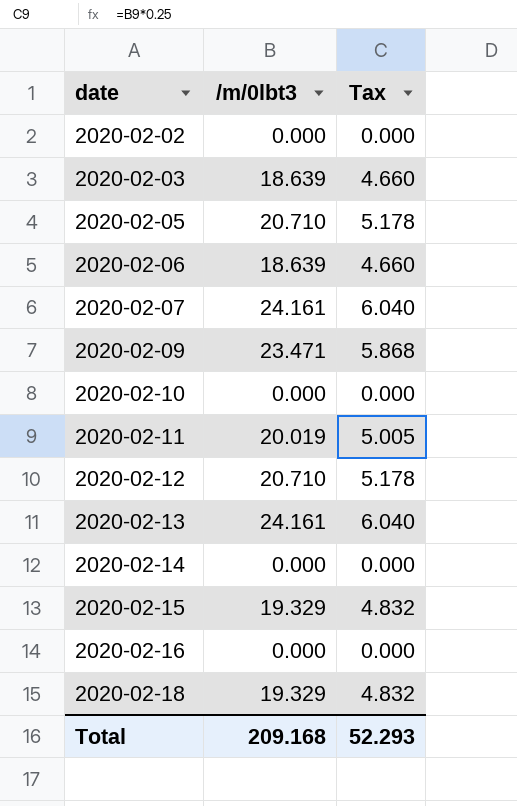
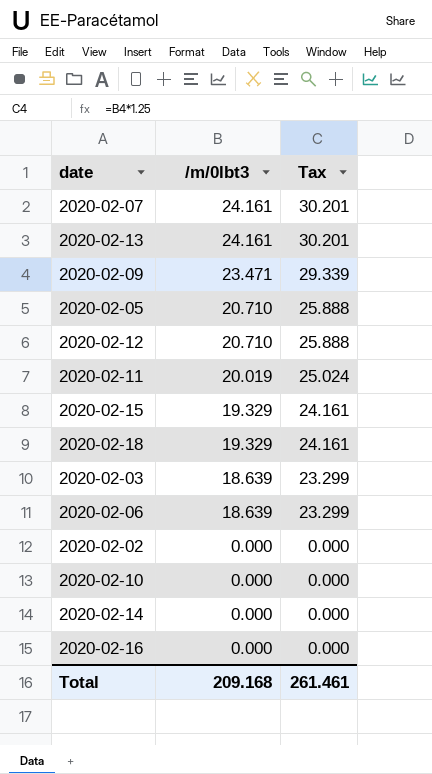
row order: date ascending -> /m/0lbt3 descending
column Tax | formula: [/m/0lbt3] * 0.25 -> [/m/0lbt3] * 1.25
Total | Tax: 52.293 -> 261.461

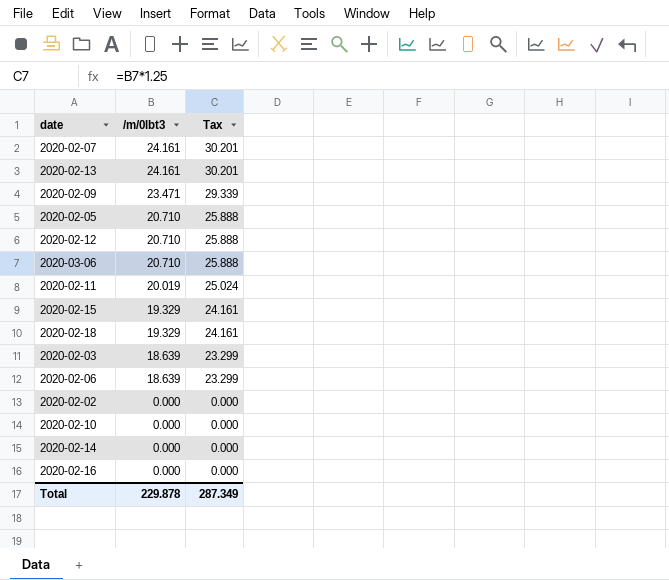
row 2020-03-06: none -> 20.710 | 25.888
Total | /m/0lbt3: 209.168 -> 229.878
Total | Tax: 261.461 -> 287.349

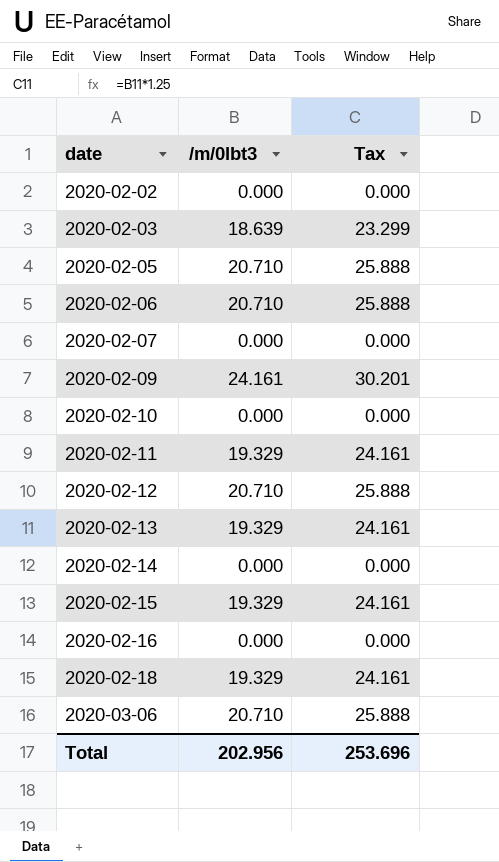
row order: /m/0lbt3 descending -> date ascending
2020-02-06 | /m/0lbt3: 18.639 -> 20.710
2020-02-06 | Tax: 23.299 -> 25.888
2020-02-07 | /m/0lbt3: 24.161 -> 0.000
2020-02-07 | Tax: 30.201 -> 0.000
2020-02-09 | /m/0lbt3: 23.471 -> 24.161
2020-02-09 | Tax: 29.339 -> 30.201
2020-02-11 | /m/0lbt3: 20.019 -> 19.329
2020-02-11 | Tax: 25.024 -> 24.161
2020-02-13 | /m/0lbt3: 24.161 -> 19.329
2020-02-13 | Tax: 30.201 -> 24.161
Total | /m/0lbt3: 229.878 -> 202.956
Total | Tax: 287.349 -> 253.696

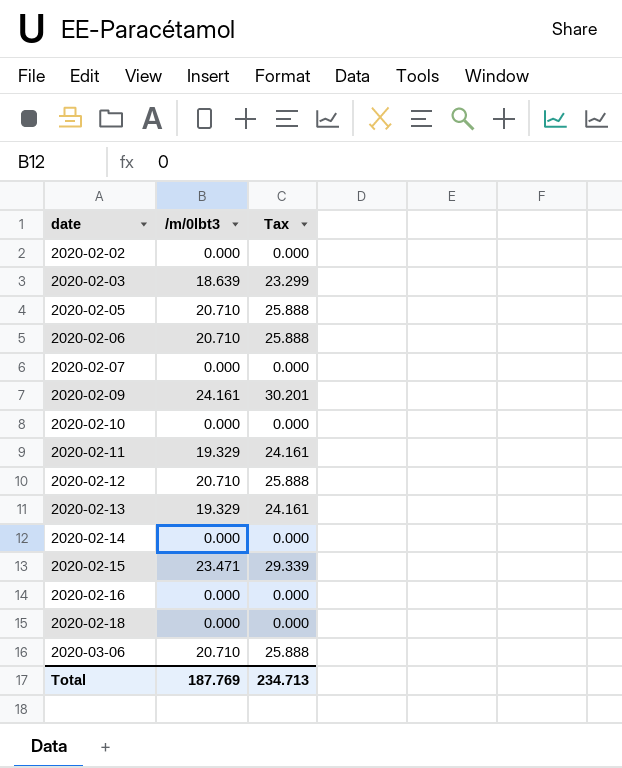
2020-02-15 | /m/0lbt3: 19.329 -> 23.471
2020-02-15 | Tax: 24.161 -> 29.339
2020-02-18 | /m/0lbt3: 19.329 -> 0.000
2020-02-18 | Tax: 24.161 -> 0.000
Total | /m/0lbt3: 202.956 -> 187.769
Total | Tax: 253.696 -> 234.713

